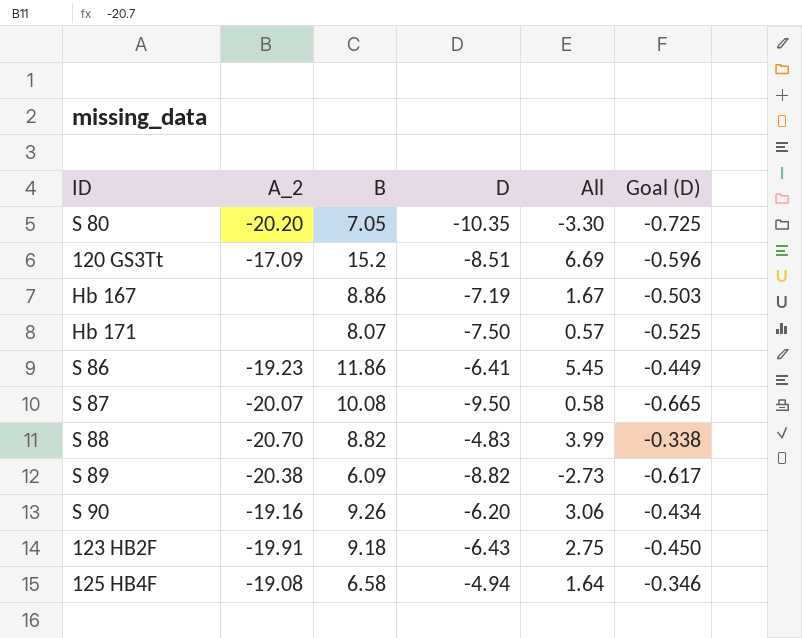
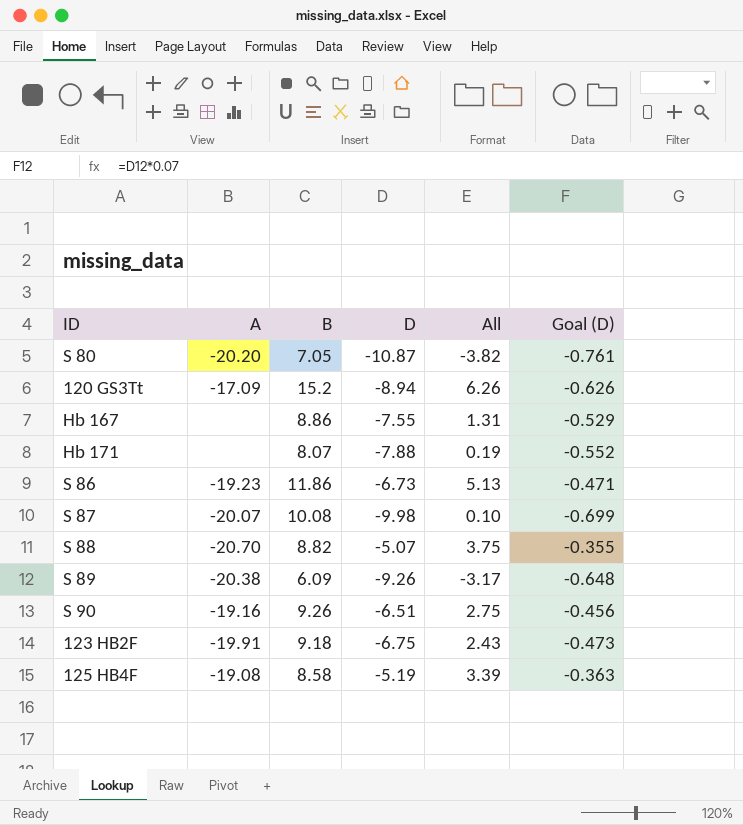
column name: A_2 -> A
S 80 | D: -10.35 -> -10.87
S 80 | All: -3.30 -> -3.82
S 80 | Goal (D): -0.725 -> -0.761
120 GS3Tt | D: -8.51 -> -8.94
120 GS3Tt | All: 6.69 -> 6.26
120 GS3Tt | Goal (D): -0.596 -> -0.626
Hb 167 | D: -7.19 -> -7.55
Hb 167 | All: 1.67 -> 1.31
Hb 167 | Goal (D): -0.503 -> -0.529
Hb 171 | D: -7.50 -> -7.88
Hb 171 | All: 0.57 -> 0.19
Hb 171 | Goal (D): -0.525 -> -0.552
S 86 | D: -6.41 -> -6.73
S 86 | All: 5.45 -> 5.13
S 86 | Goal (D): -0.449 -> -0.471
S 87 | D: -9.50 -> -9.98
S 87 | All: 0.58 -> 0.10
S 87 | Goal (D): -0.665 -> -0.699
S 88 | D: -4.83 -> -5.07
S 88 | All: 3.99 -> 3.75
S 88 | Goal (D): -0.338 -> -0.355
S 89 | D: -8.82 -> -9.26
S 89 | All: -2.73 -> -3.17
S 89 | Goal (D): -0.617 -> -0.648
S 90 | D: -6.20 -> -6.51
S 90 | All: 3.06 -> 2.75
S 90 | Goal (D): -0.434 -> -0.456
123 HB2F | D: -6.43 -> -6.75
123 HB2F | All: 2.75 -> 2.43
123 HB2F | Goal (D): -0.450 -> -0.473
125 HB4F | B: 6.58 -> 8.58
125 HB4F | D: -4.94 -> -5.19
125 HB4F | All: 1.64 -> 3.39
125 HB4F | Goal (D): -0.346 -> -0.363

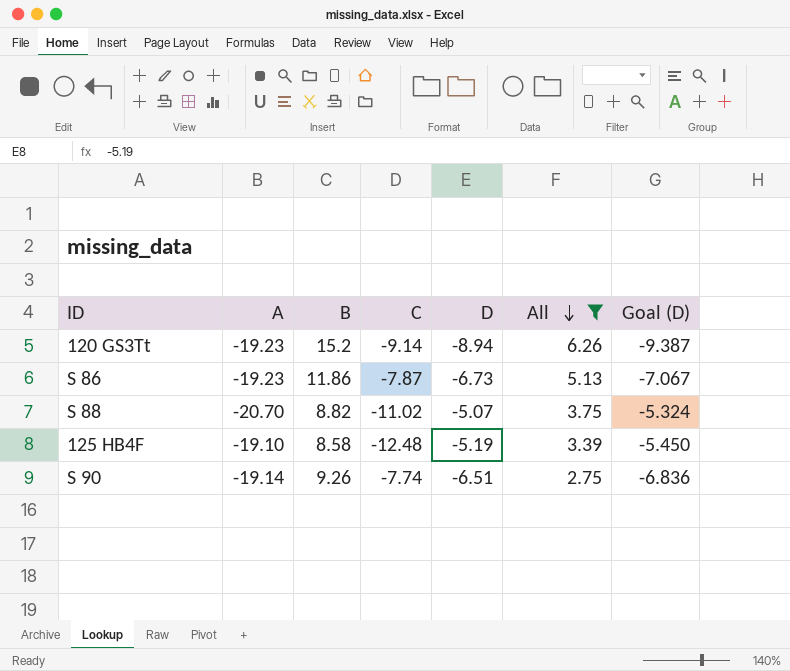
filter: none -> All >= 2.75
row order: none -> All descending
column C | position: none -> 4
column Goal (D) | formula: [D] * 0.07 -> [D] * 1.05
120 GS3Tt | A: -17.09 -> -19.23
125 HB4F | A: -19.08 -> -19.10
S 90 | A: -19.16 -> -19.14

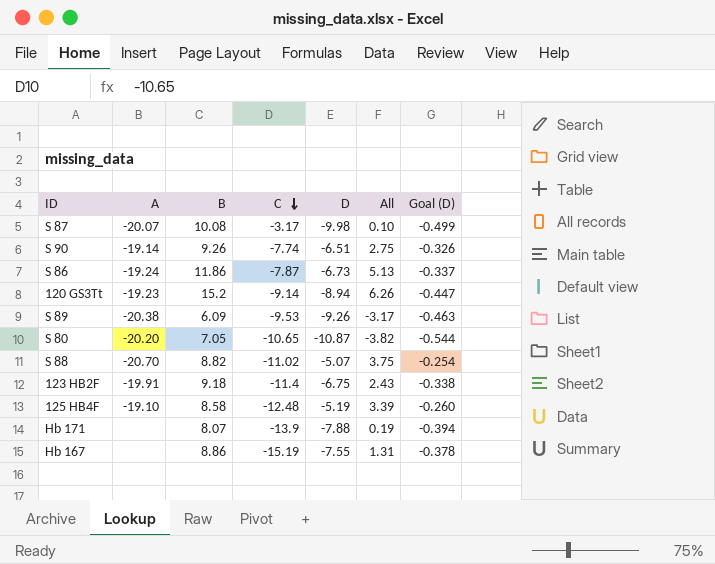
filter: All >= 2.75 -> none
row order: All descending -> C descending
column Goal (D) | formula: [D] * 1.05 -> [D] * 0.05
S 86 | A: -19.23 -> -19.24

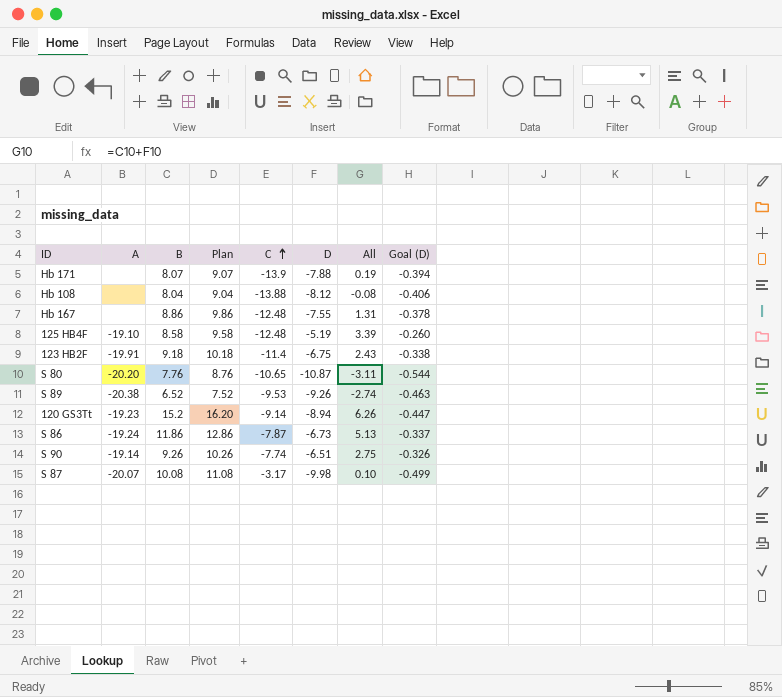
row order: C descending -> C ascending
column Plan | formula: none -> [B] + 1
row S 88: -20.70 | 8.82 | -11.02 | -5.07 | 3.75 | -0.254 -> none
row Hb 108: none -> none | 8.04 | 9.04 | -13.88 | -8.12 | -0.08 | -0.406
Hb 167 | C: -15.19 -> -12.48
S 80 | B: 7.05 -> 7.76
S 80 | All: -3.82 -> -3.11
S 89 | B: 6.09 -> 6.52
S 89 | All: -3.17 -> -2.74

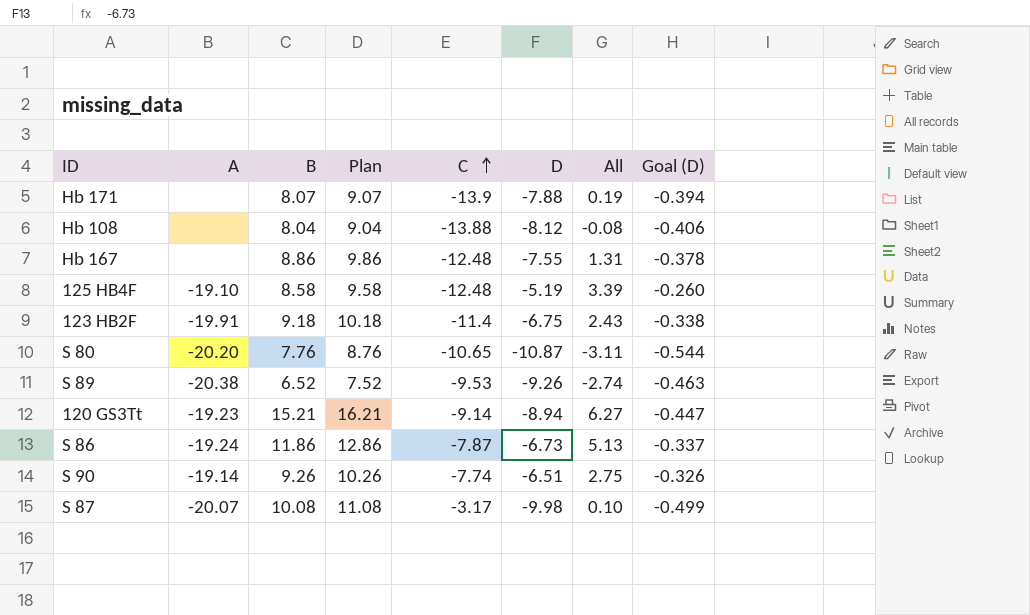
120 GS3Tt | B: 15.2 -> 15.21
120 GS3Tt | Plan: 16.20 -> 16.21
120 GS3Tt | All: 6.26 -> 6.27

